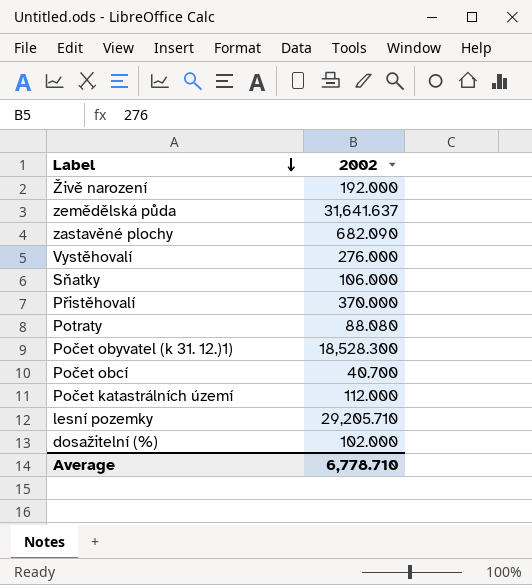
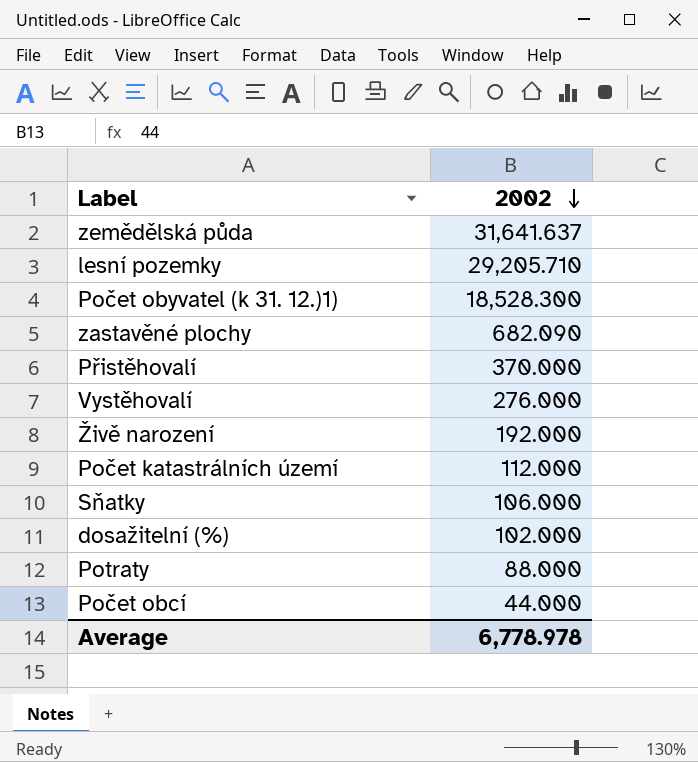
row order: Label descending -> 2002 descending
Potraty | 2002: 88.080 -> 88.000
Počet obcí | 2002: 40.700 -> 44.000
Average | 2002: 6,778.710 -> 6,778.978

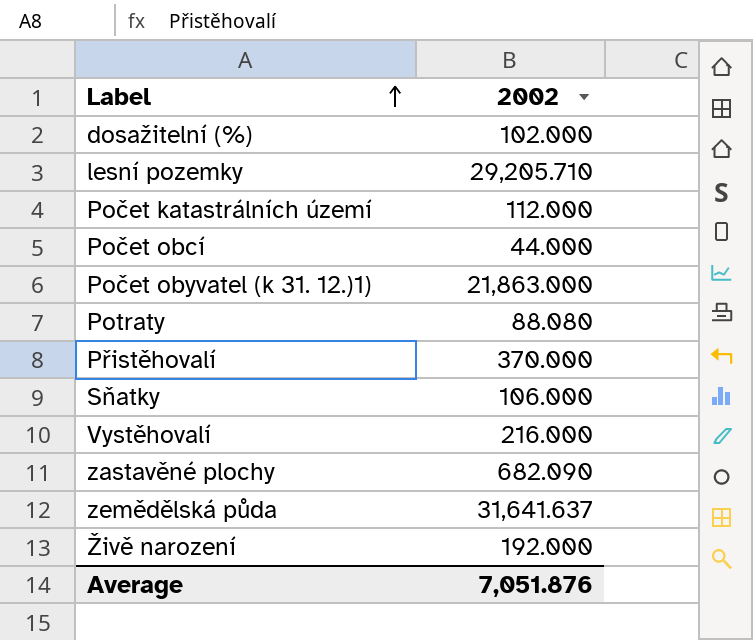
row order: 2002 descending -> Label ascending
Počet obyvatel (k 31. 12.)1) | 2002: 18,528.300 -> 21,863.000
Potraty | 2002: 88.000 -> 88.080
Vystěhovalí | 2002: 276.000 -> 216.000
Average | 2002: 6,778.978 -> 7,051.876

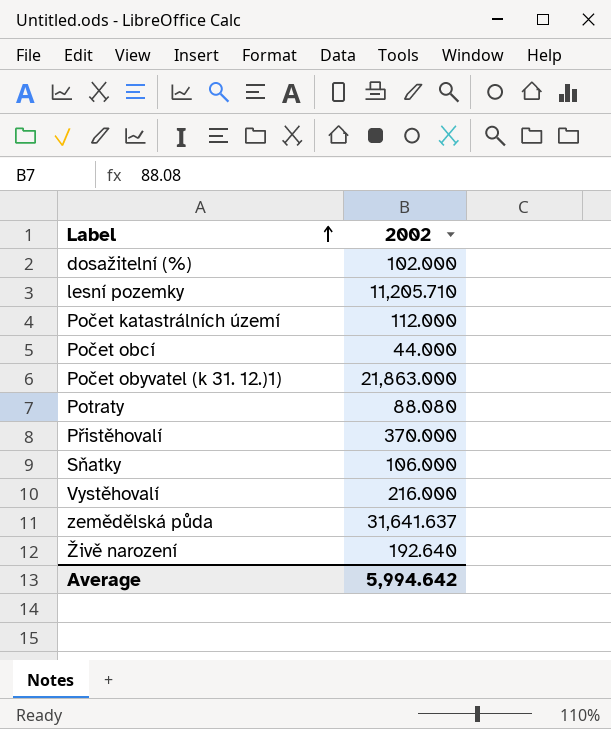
row zastavěné plochy: 682.090 -> none
lesní pozemky | 2002: 29,205.710 -> 11,205.710
Živě narození | 2002: 192.000 -> 192.640
Average | 2002: 7,051.876 -> 5,994.642

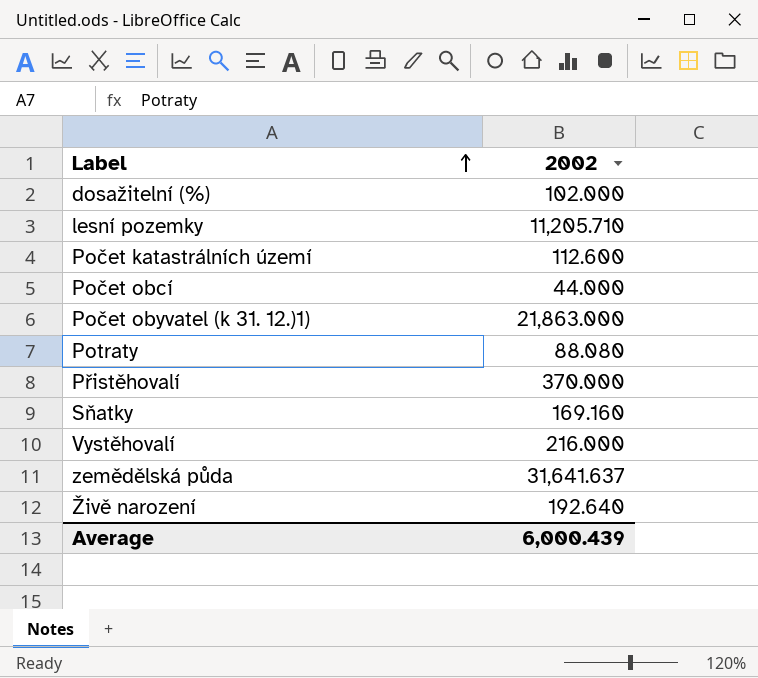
Počet katastrálních území | 2002: 112.000 -> 112.600
Sňatky | 2002: 106.000 -> 169.160
Average | 2002: 5,994.642 -> 6,000.439

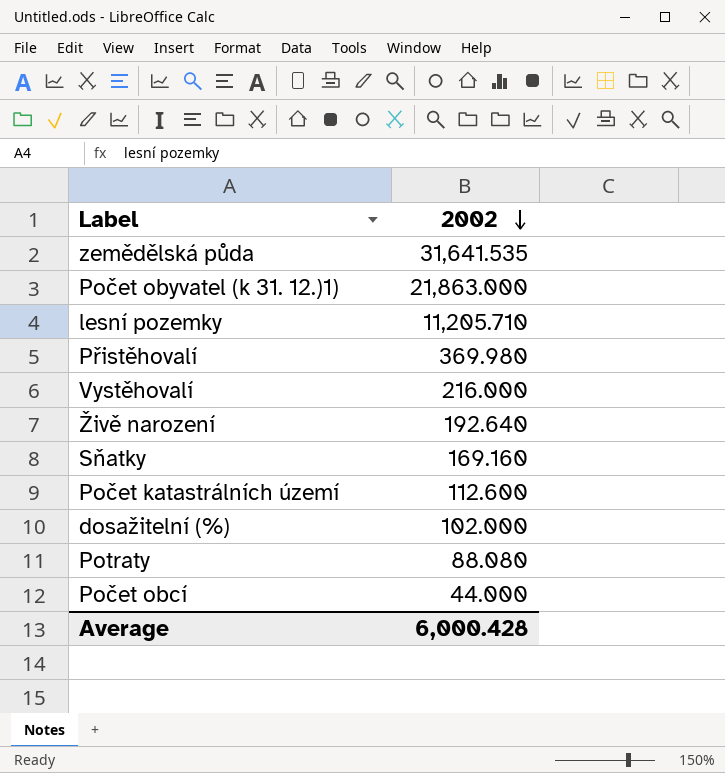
row order: Label ascending -> 2002 descending
zemědělská půda | 2002: 31,641.637 -> 31,641.535
Přistěhovalí | 2002: 370.000 -> 369.980
Average | 2002: 6,000.439 -> 6,000.428

